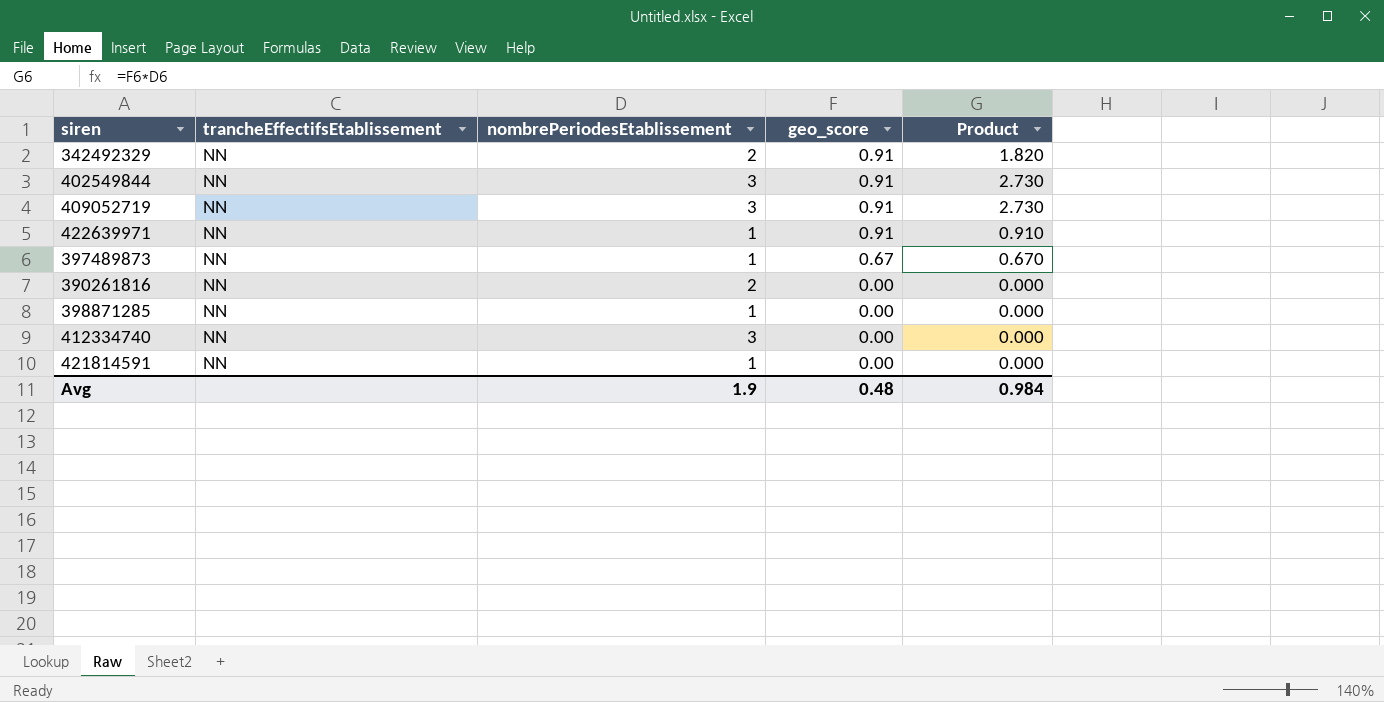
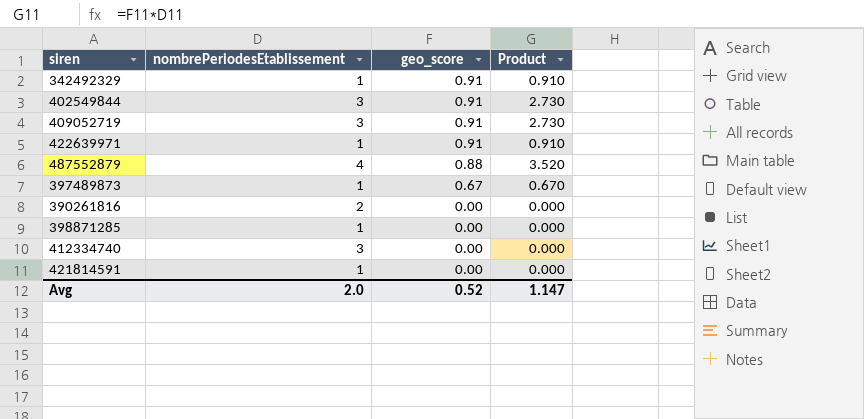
column trancheEffectifsEtablissement | position: 2 -> none
342492329 | nombrePeriodesEtablissement: 2 -> 1
342492329 | Product: 1.820 -> 0.910
row 487552879: none -> 4 | 0.88 | 3.520
Avg | nombrePeriodesEtablissement: 1.9 -> 2.0
Avg | geo_score: 0.48 -> 0.52
Avg | Product: 0.984 -> 1.147

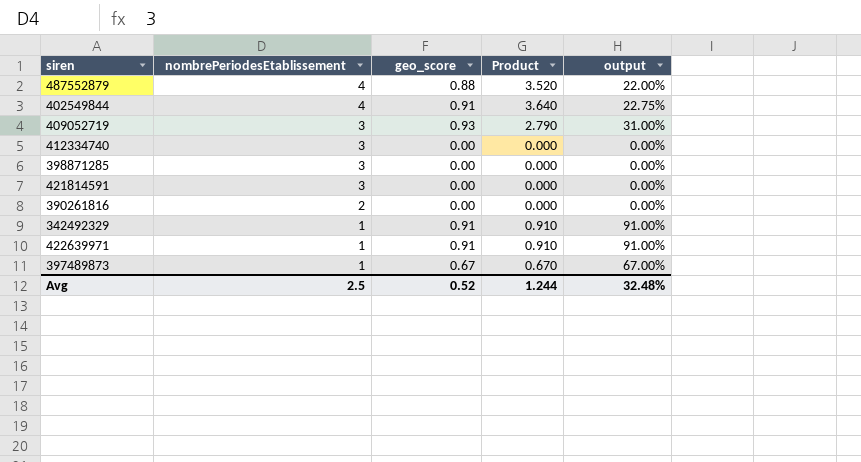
row order: geo_score descending -> nombrePeriodesEtablissement descending
column output | formula: none -> [geo_score] / [nombrePeriodesEtablissement]
402549844 | nombrePeriodesEtablissement: 3 -> 4
402549844 | Product: 2.730 -> 3.640
409052719 | geo_score: 0.91 -> 0.93
409052719 | Product: 2.730 -> 2.790
398871285 | nombrePeriodesEtablissement: 1 -> 3
421814591 | nombrePeriodesEtablissement: 1 -> 3
Avg | nombrePeriodesEtablissement: 2.0 -> 2.5
Avg | Product: 1.147 -> 1.244

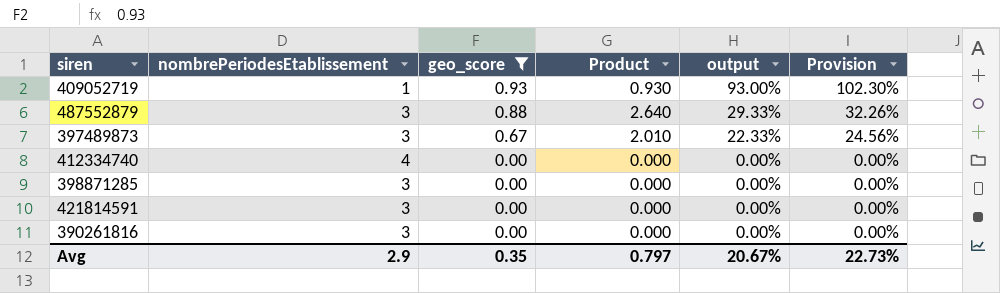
filter: none -> geo_score != 0.91
row order: nombrePeriodesEtablissement descending -> geo_score descending
column Provision | formula: none -> [output] * 1.1
409052719 | nombrePeriodesEtablissement: 3 -> 1
409052719 | Product: 2.790 -> 0.930
409052719 | output: 31.00% -> 93.00%
487552879 | nombrePeriodesEtablissement: 4 -> 3
487552879 | Product: 3.520 -> 2.640
487552879 | output: 22.00% -> 29.33%
397489873 | nombrePeriodesEtablissement: 1 -> 3
397489873 | Product: 0.670 -> 2.010
397489873 | output: 67.00% -> 22.33%
412334740 | nombrePeriodesEtablissement: 3 -> 4
390261816 | nombrePeriodesEtablissement: 2 -> 3
Avg | nombrePeriodesEtablissement: 2.5 -> 2.9
Avg | geo_score: 0.52 -> 0.35
Avg | Product: 1.244 -> 0.797
Avg | output: 32.48% -> 20.67%

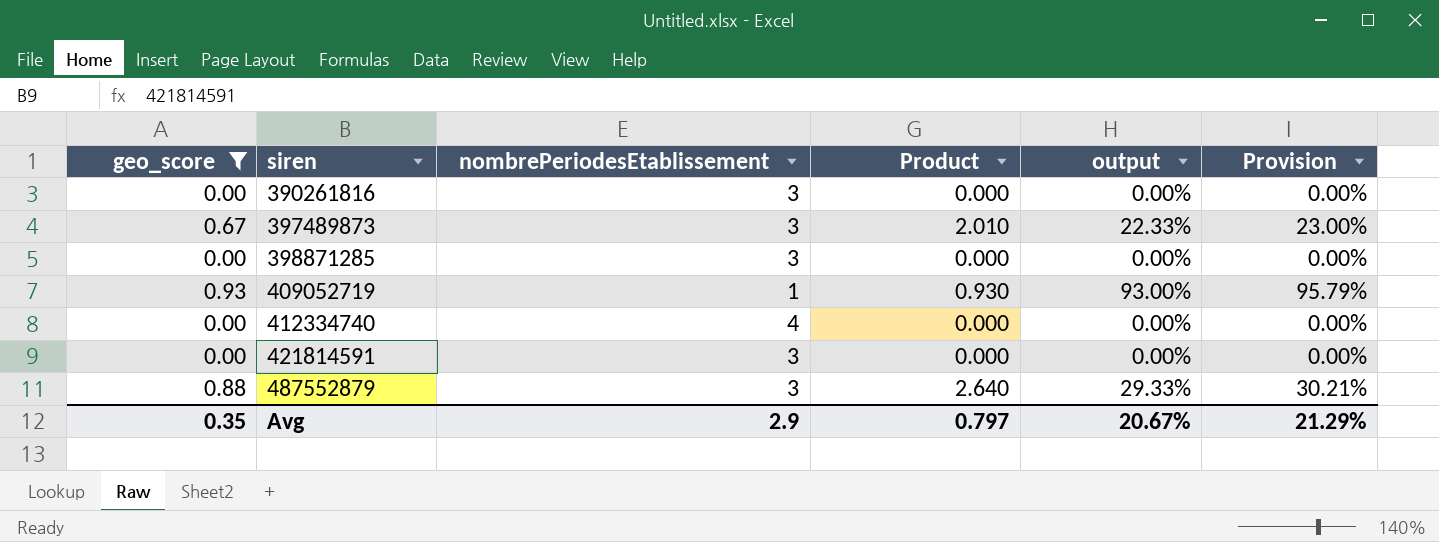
row order: geo_score descending -> siren ascending
column geo_score | position: 3 -> 1
column Provision | formula: [output] * 1.1 -> [output] * 1.03
Avg | Provision: 22.73% -> 21.29%

